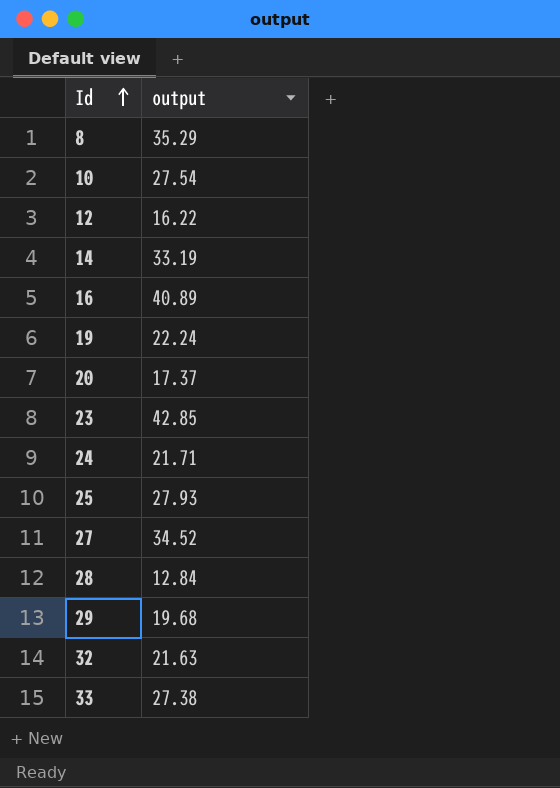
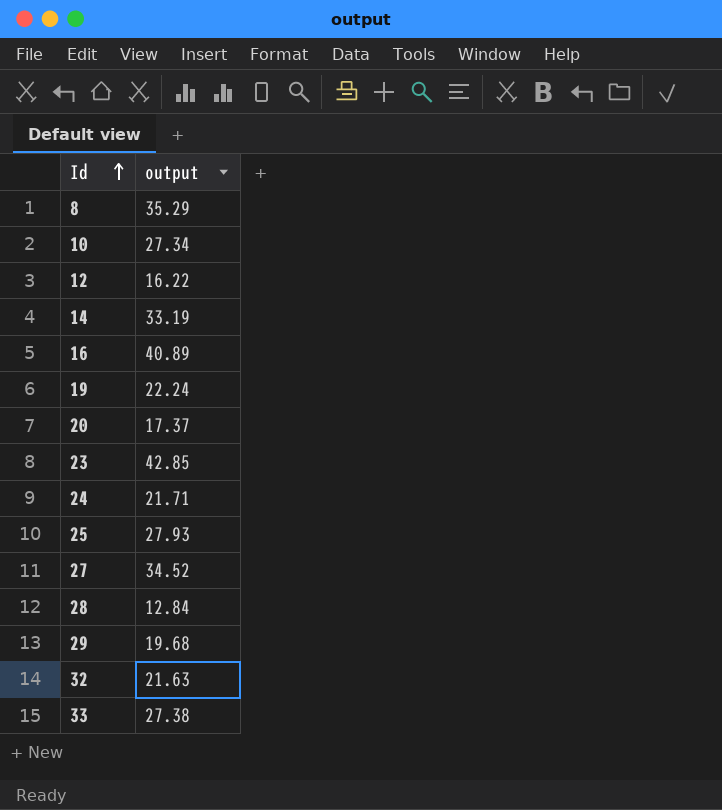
10 | output: 27.54 -> 27.34

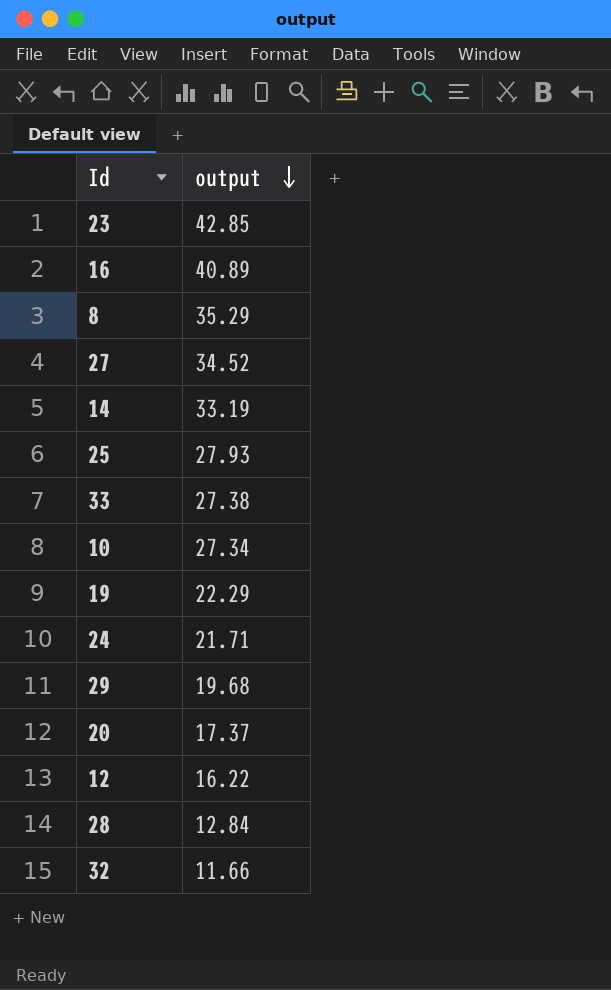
row order: Id ascending -> output descending
19 | output: 22.24 -> 22.29
32 | output: 21.63 -> 11.66

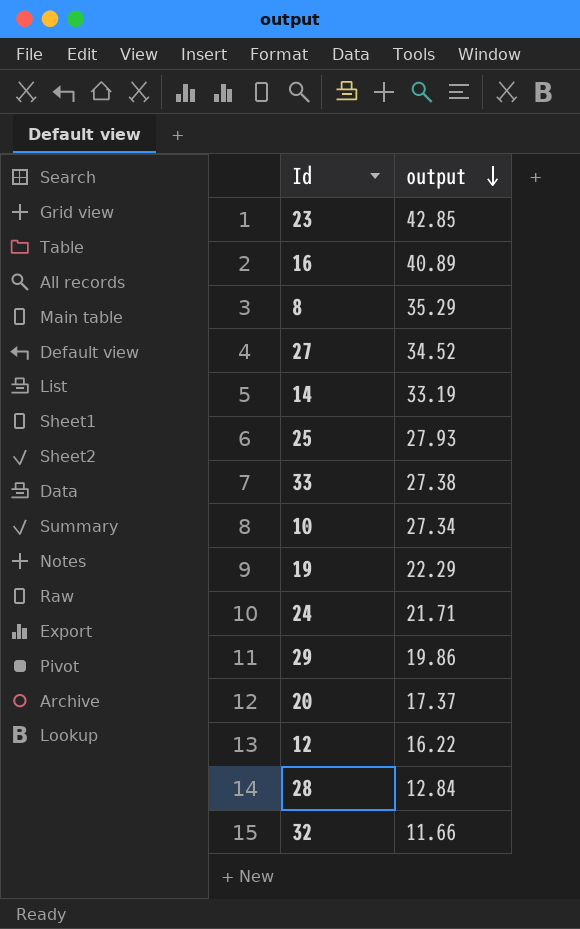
29 | output: 19.68 -> 19.86

